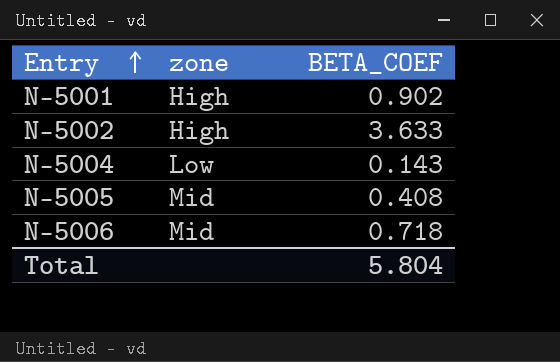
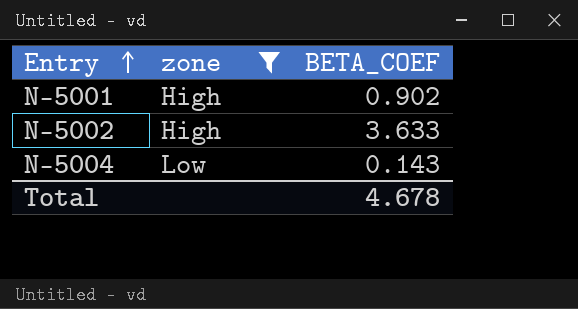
filter: none -> zone != Mid
Total | BETA_COEF: 5.804 -> 4.678

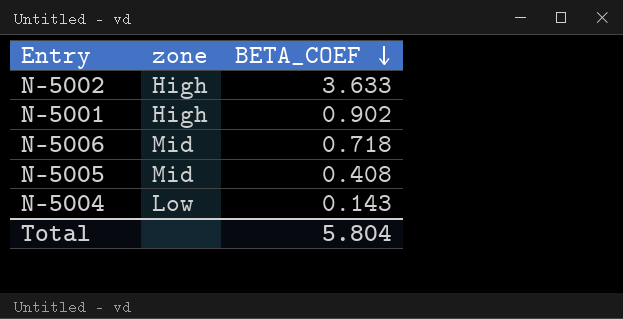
filter: zone != Mid -> none
row order: Entry ascending -> BETA_COEF descending
Total | BETA_COEF: 4.678 -> 5.804

